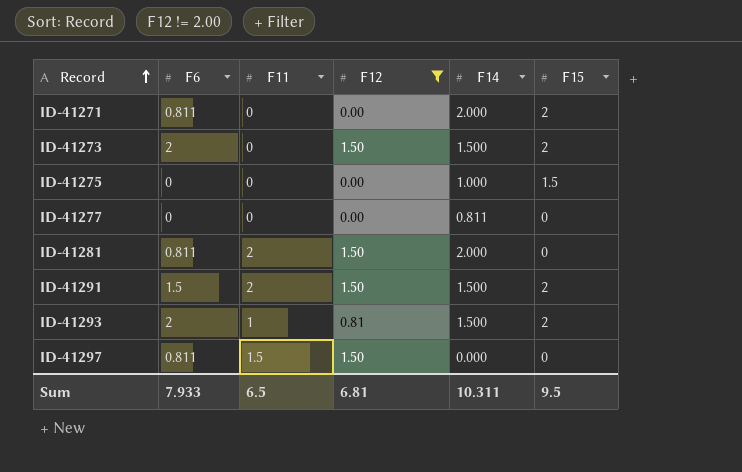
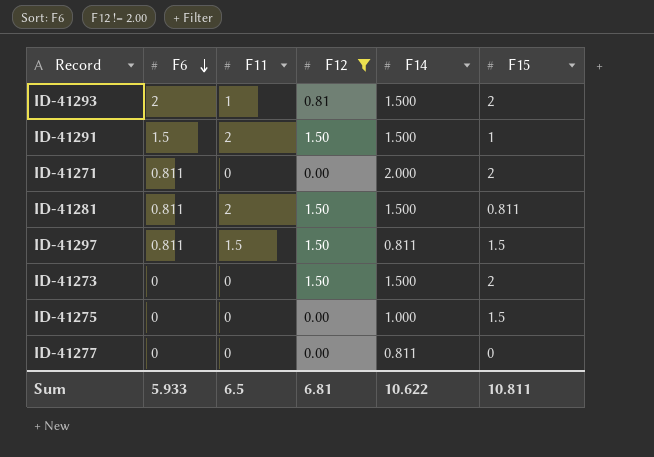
row order: Record ascending -> F6 descending
ID-41291 | F15: 2 -> 1
ID-41281 | F14: 2.000 -> 1.500
ID-41281 | F15: 0 -> 0.811
ID-41297 | F14: 0.000 -> 0.811
ID-41297 | F15: 0 -> 1.5
ID-41273 | F6: 2 -> 0
Sum | F6: 7.933 -> 5.933
Sum | F14: 10.311 -> 10.622
Sum | F15: 9.5 -> 10.811

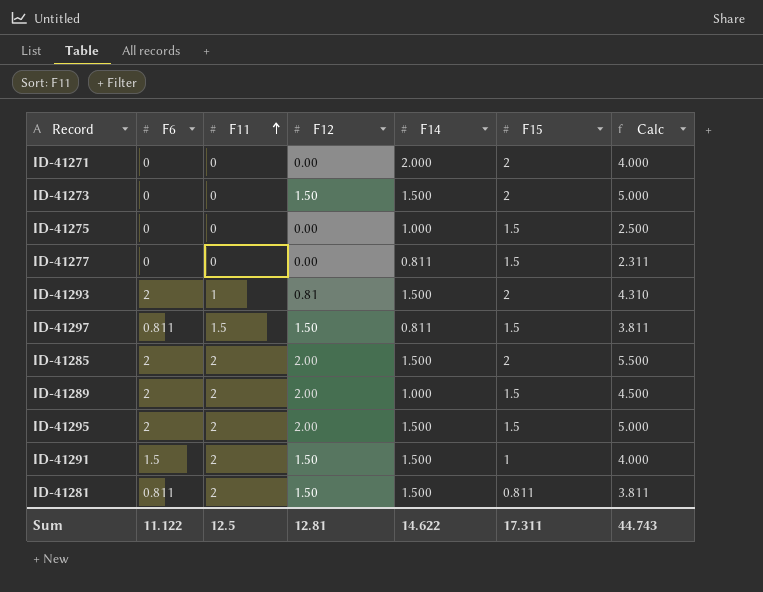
filter: F12 != 2.00 -> none
row order: F6 descending -> F11 ascending
column Calc | formula: none -> [F12] + [F14] + [F15]
ID-41271 | F6: 0.811 -> 0
ID-41277 | F15: 0 -> 1.5
Sum | F6: 5.933 -> 11.122
Sum | F11: 6.5 -> 12.5
Sum | F12: 6.81 -> 12.81
Sum | F14: 10.622 -> 14.622
Sum | F15: 10.811 -> 17.311

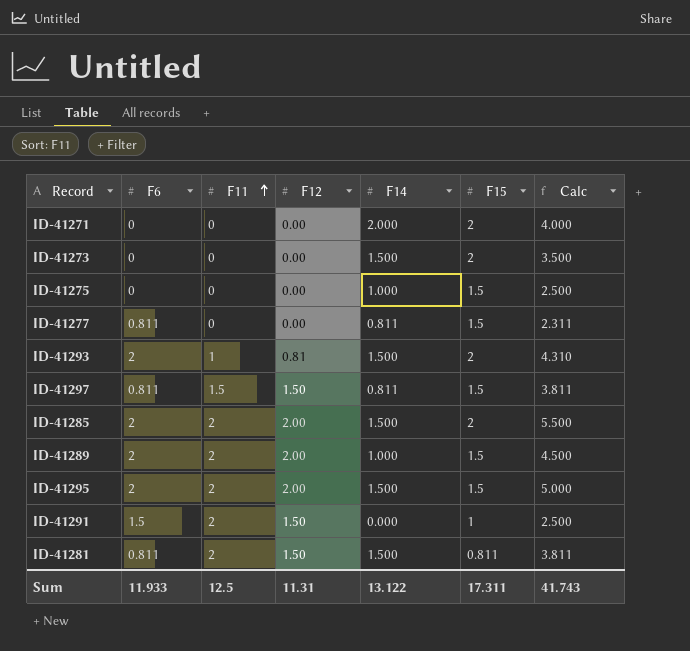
ID-41273 | F12: 1.50 -> 0.00
ID-41273 | Calc: 5.000 -> 3.500
ID-41277 | F6: 0 -> 0.811
ID-41291 | F14: 1.500 -> 0.000
ID-41291 | Calc: 4.000 -> 2.500
Sum | F6: 11.122 -> 11.933
Sum | F12: 12.81 -> 11.31
Sum | F14: 14.622 -> 13.122
Sum | Calc: 44.743 -> 41.743

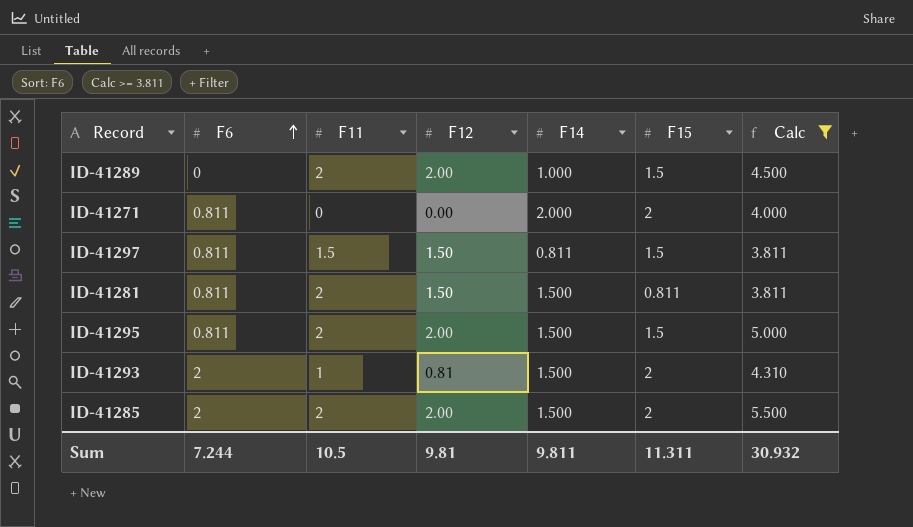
filter: none -> Calc >= 3.811
row order: F11 ascending -> F6 ascending
ID-41289 | F6: 2 -> 0
ID-41271 | F6: 0 -> 0.811
ID-41295 | F6: 2 -> 0.811
Sum | F6: 11.933 -> 7.244
Sum | F11: 12.5 -> 10.5
Sum | F12: 11.31 -> 9.81
Sum | F14: 13.122 -> 9.811
Sum | F15: 17.311 -> 11.311
Sum | Calc: 41.743 -> 30.932

